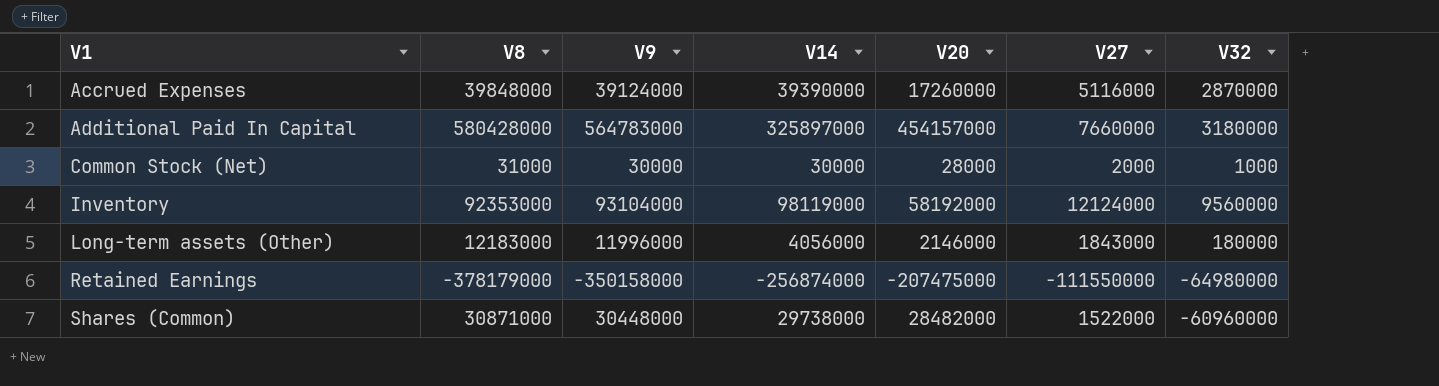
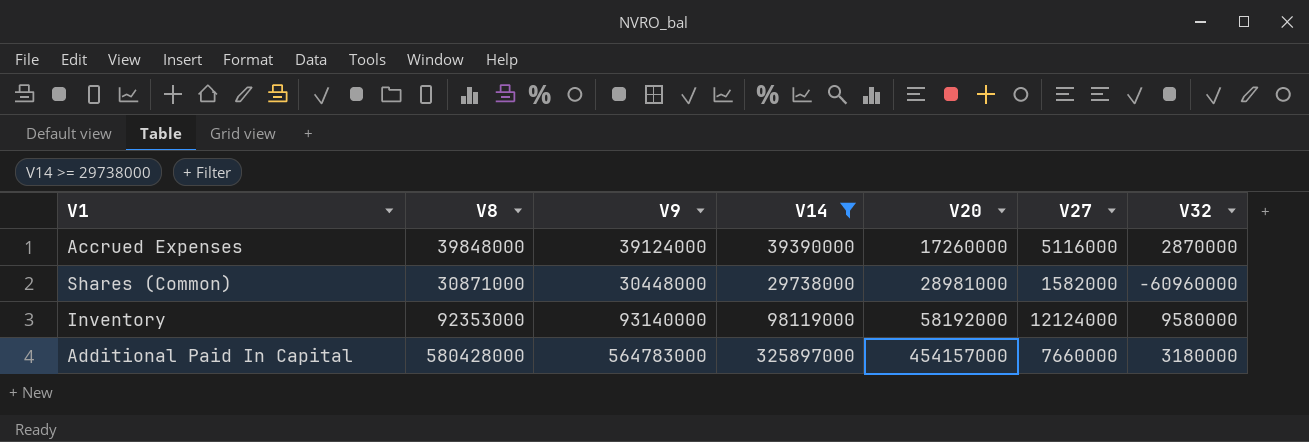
filter: none -> V14 >= 29738000
row order: V1 ascending -> V20 ascending
Shares (Common) | V20: 28482000 -> 28981000
Shares (Common) | V27: 1522000 -> 1582000
Inventory | V9: 93104000 -> 93140000
Inventory | V32: 9560000 -> 9580000

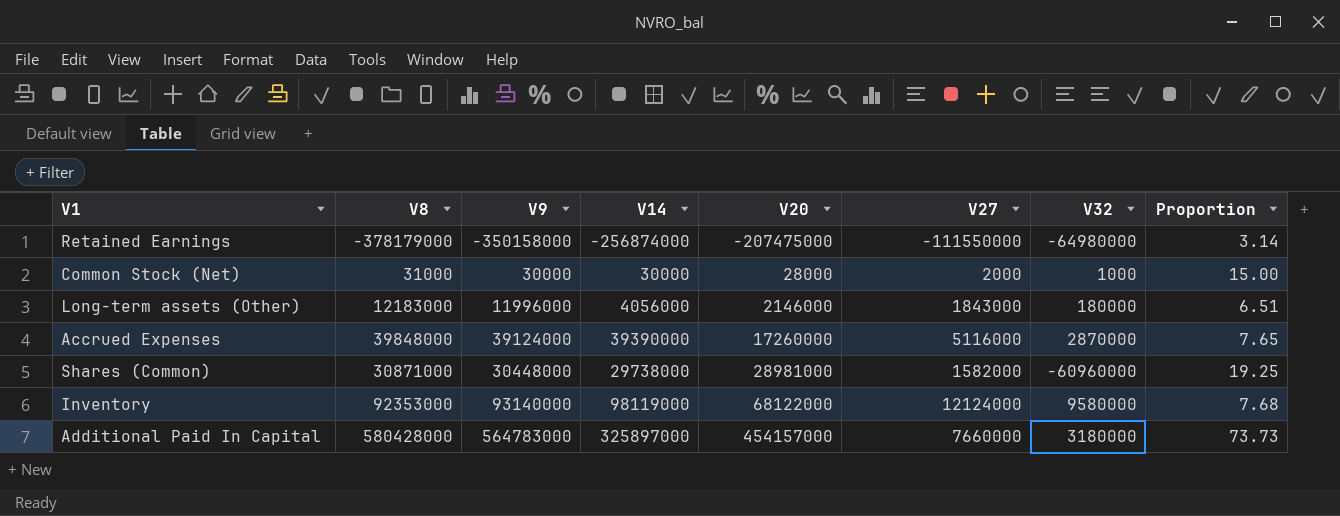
filter: V14 >= 29738000 -> none
column Proportion | formula: none -> [V9] / [V27]
Inventory | V20: 58192000 -> 68122000

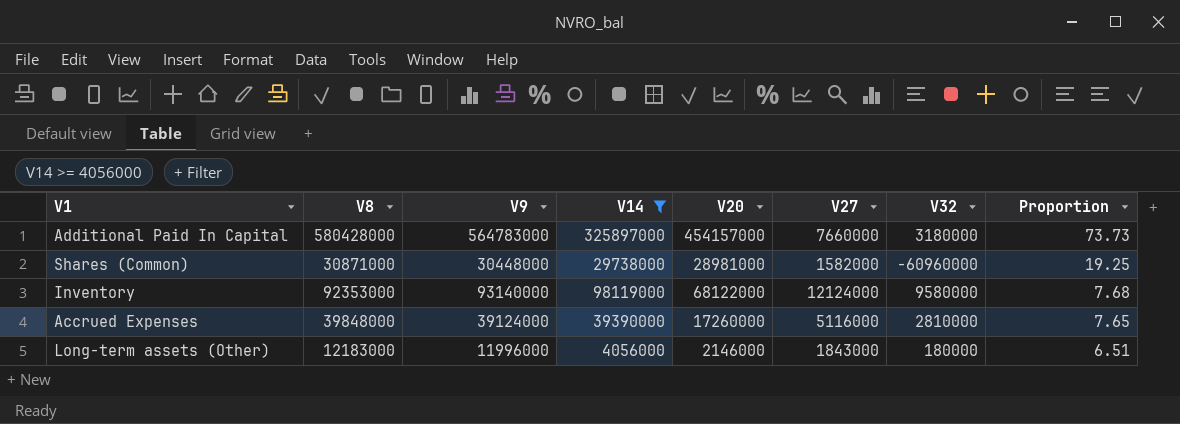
filter: none -> V14 >= 4056000
row order: V20 ascending -> Proportion descending
Accrued Expenses | V32: 2870000 -> 2810000

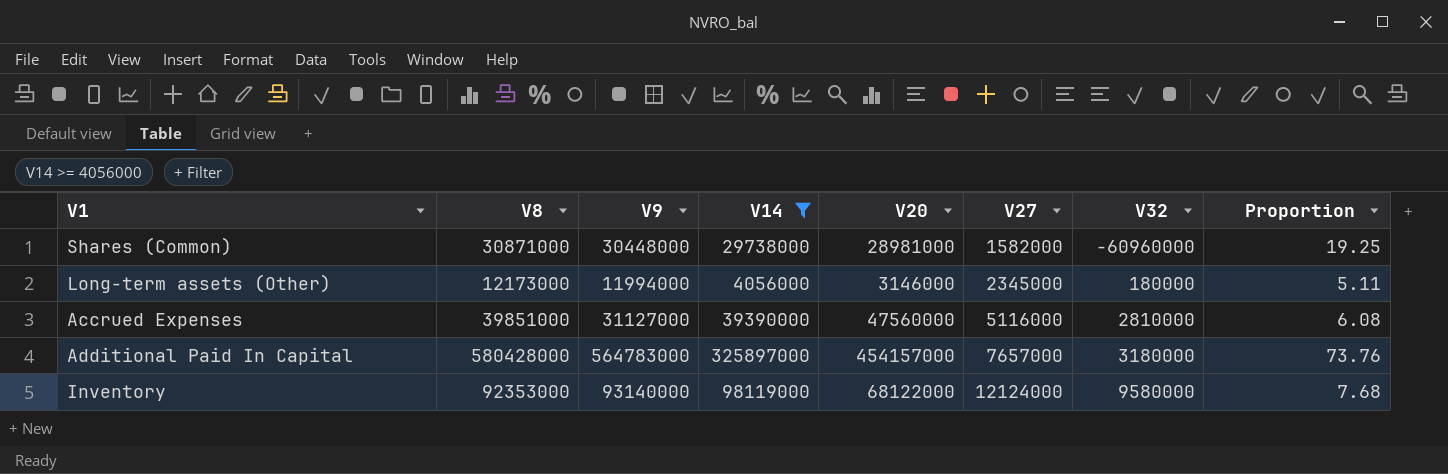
row order: Proportion descending -> V27 ascending
Long-term assets (Other) | V8: 12183000 -> 12173000
Long-term assets (Other) | V9: 11996000 -> 11994000
Long-term assets (Other) | V20: 2146000 -> 3146000
Long-term assets (Other) | V27: 1843000 -> 2345000
Long-term assets (Other) | Proportion: 6.51 -> 5.11
Accrued Expenses | V8: 39848000 -> 39851000
Accrued Expenses | V9: 39124000 -> 31127000
Accrued Expenses | V20: 17260000 -> 47560000
Accrued Expenses | Proportion: 7.65 -> 6.08
Additional Paid In Capital | V27: 7660000 -> 7657000
Additional Paid In Capital | Proportion: 73.73 -> 73.76

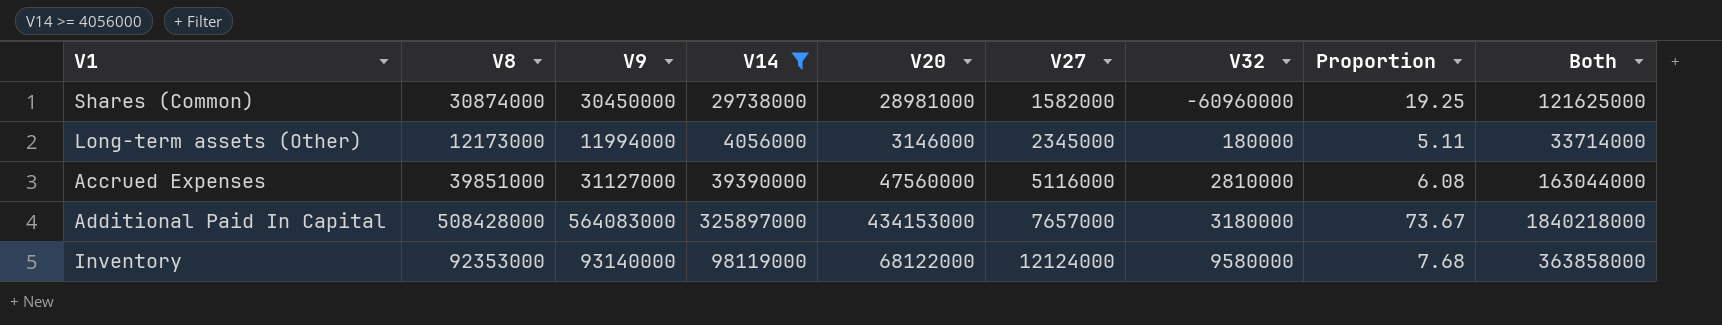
column Both | formula: none -> [V8] + [V9] + [V14] + [V20] + [V27]
Shares (Common) | V8: 30871000 -> 30874000
Shares (Common) | V9: 30448000 -> 30450000
Additional Paid In Capital | V8: 580428000 -> 508428000
Additional Paid In Capital | V9: 564783000 -> 564083000
Additional Paid In Capital | V20: 454157000 -> 434153000
Additional Paid In Capital | Proportion: 73.76 -> 73.67

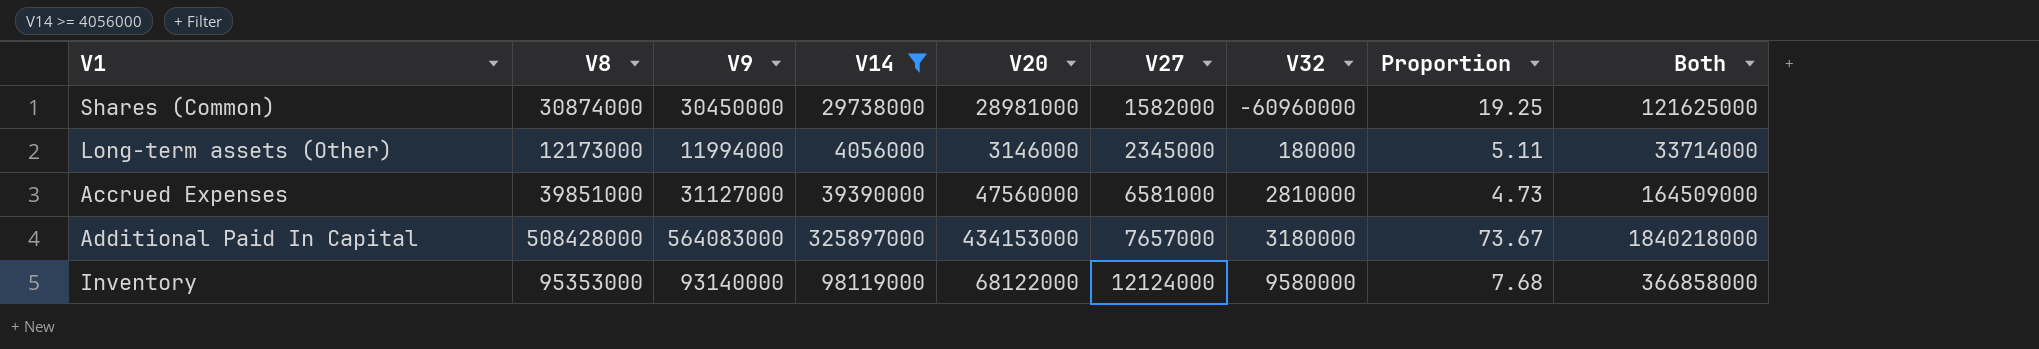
Accrued Expenses | V27: 5116000 -> 6581000
Accrued Expenses | Proportion: 6.08 -> 4.73
Accrued Expenses | Both: 163044000 -> 164509000
Inventory | V8: 92353000 -> 95353000
Inventory | Both: 363858000 -> 366858000

